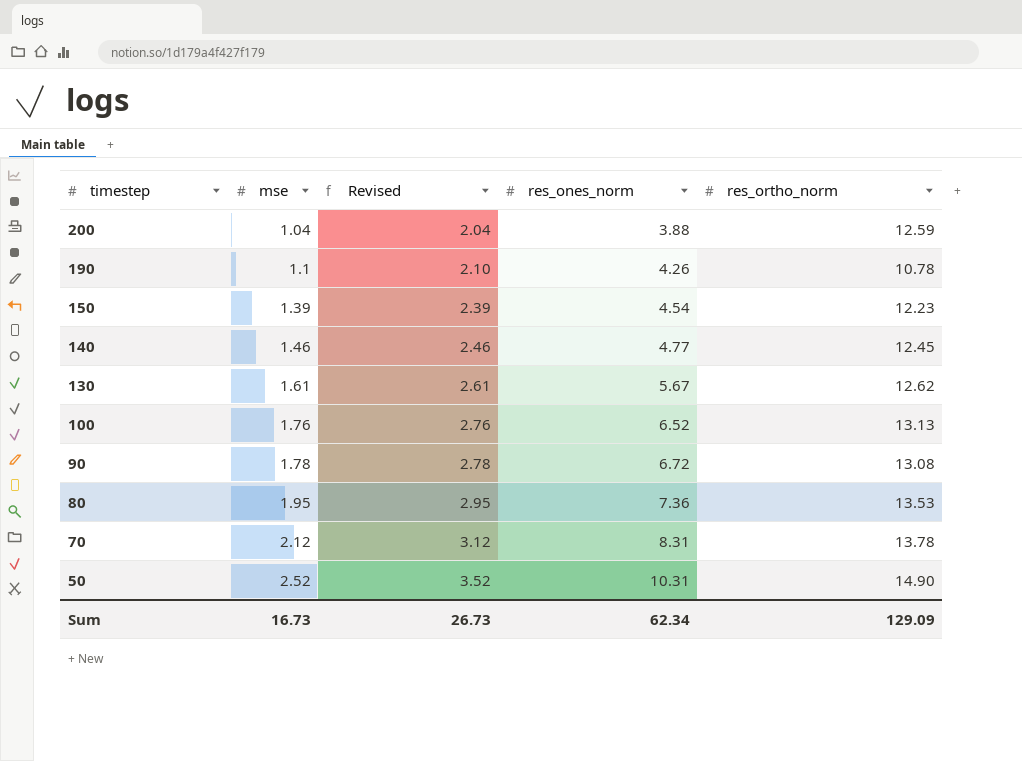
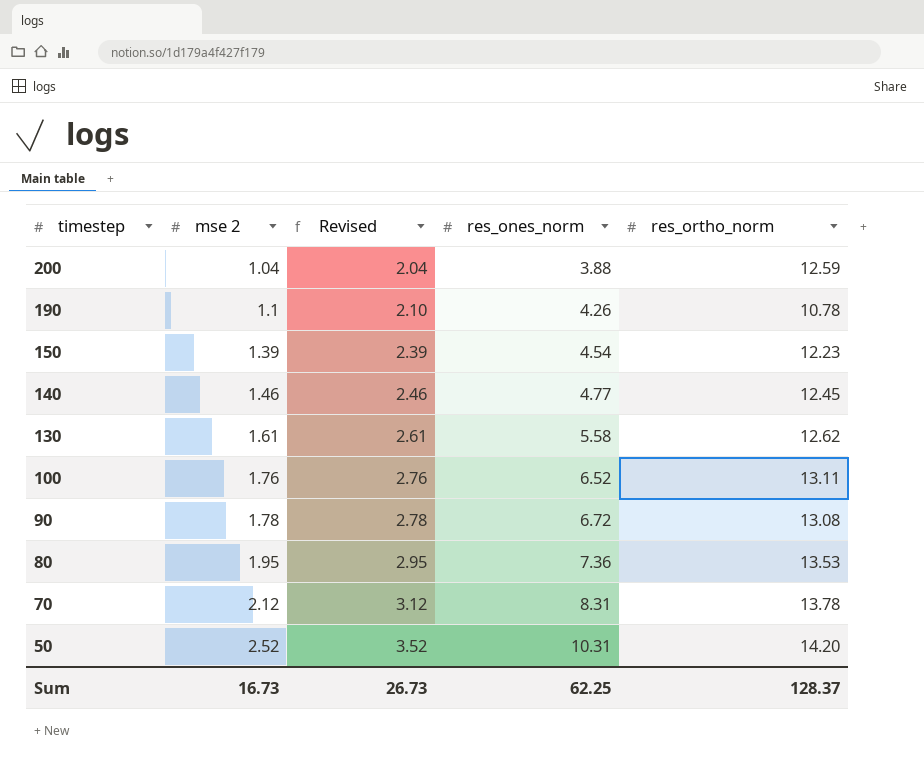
column name: mse -> mse 2
130 | res_ones_norm: 5.67 -> 5.58
100 | res_ortho_norm: 13.13 -> 13.11
50 | res_ortho_norm: 14.90 -> 14.20
Sum | res_ones_norm: 62.34 -> 62.25
Sum | res_ortho_norm: 129.09 -> 128.37

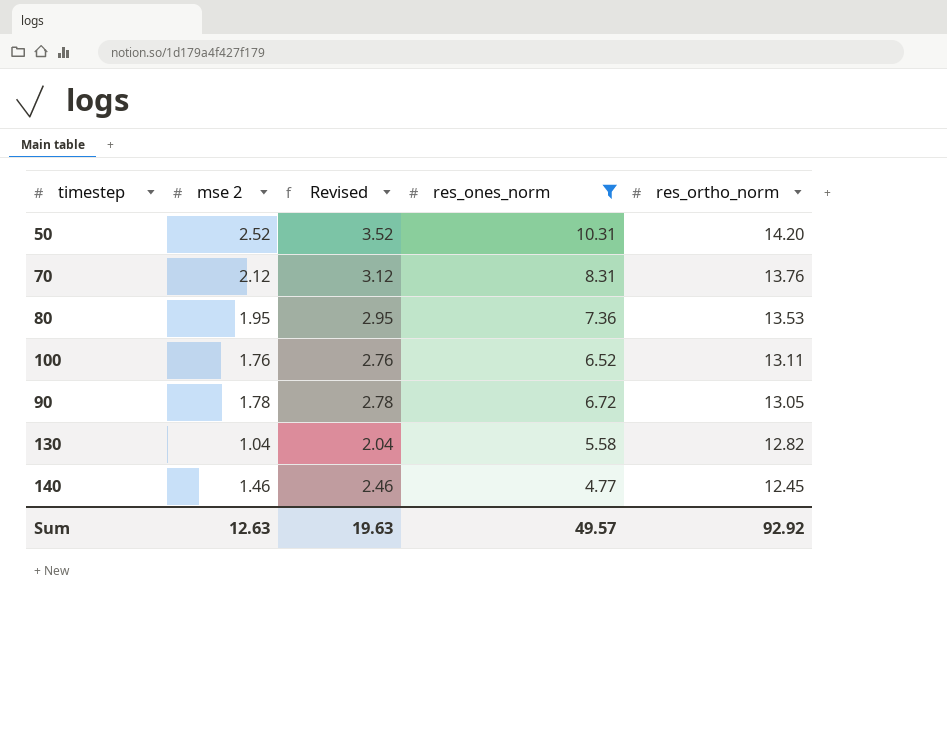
filter: none -> res_ones_norm >= 4.77
row order: timestep descending -> res_ortho_norm descending
70 | res_ortho_norm: 13.78 -> 13.76
90 | res_ortho_norm: 13.08 -> 13.05
130 | mse 2: 1.61 -> 1.04
130 | Revised: 2.61 -> 2.04
130 | res_ortho_norm: 12.62 -> 12.82
Sum | mse 2: 16.73 -> 12.63
Sum | Revised: 26.73 -> 19.63
Sum | res_ones_norm: 62.25 -> 49.57
Sum | res_ortho_norm: 128.37 -> 92.92

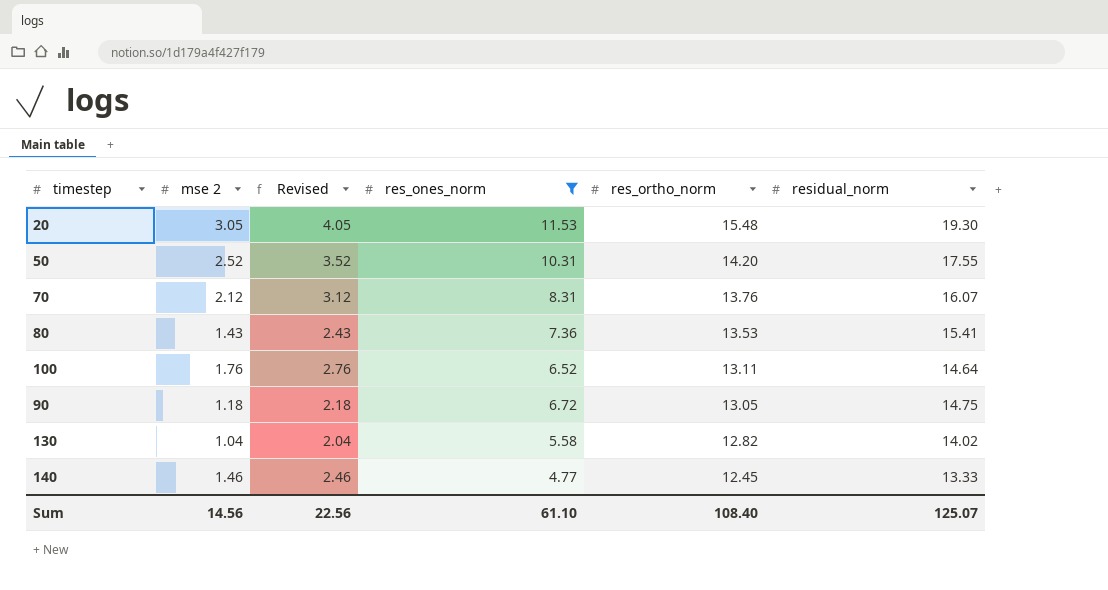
column residual_norm | position: none -> 6
row 20: none -> 3.05 | 4.05 | 11.53 | 15.48 | 19.30
80 | mse 2: 1.95 -> 1.43
80 | Revised: 2.95 -> 2.43
90 | mse 2: 1.78 -> 1.18
90 | Revised: 2.78 -> 2.18
Sum | mse 2: 12.63 -> 14.56
Sum | Revised: 19.63 -> 22.56
Sum | res_ones_norm: 49.57 -> 61.10
Sum | res_ortho_norm: 92.92 -> 108.40

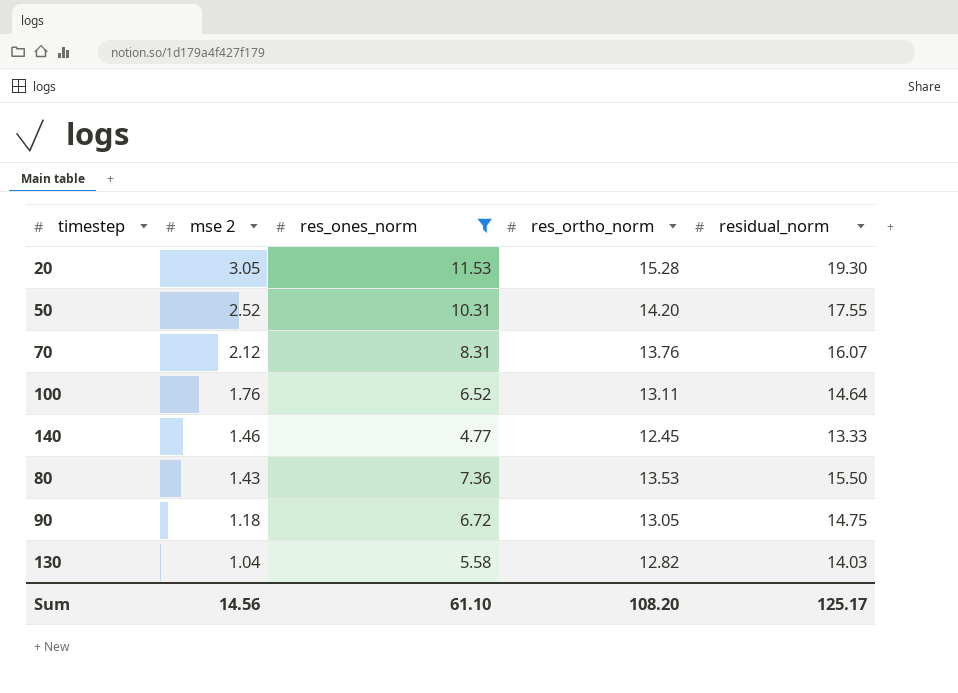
row order: res_ortho_norm descending -> mse 2 descending
column Revised | formula: [mse 2] + 1 -> none
20 | res_ortho_norm: 15.48 -> 15.28
80 | residual_norm: 15.41 -> 15.50
130 | residual_norm: 14.02 -> 14.03
Sum | res_ortho_norm: 108.40 -> 108.20
Sum | residual_norm: 125.07 -> 125.17

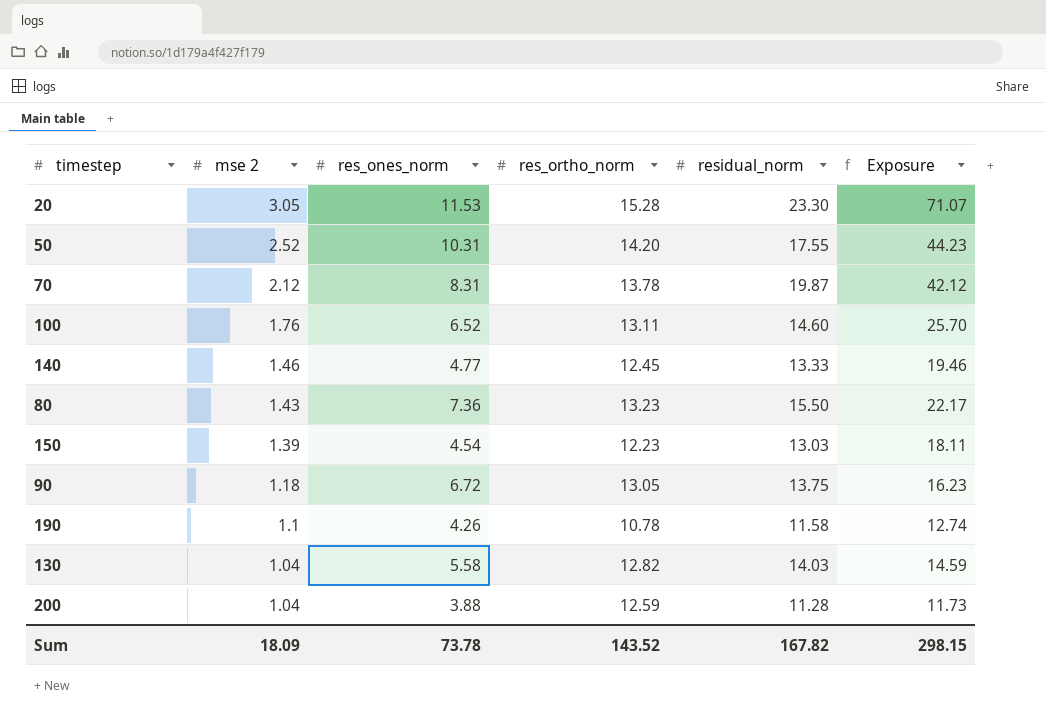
filter: res_ones_norm >= 4.77 -> none
column Exposure | formula: none -> [mse 2] * [residual_norm]
20 | residual_norm: 19.30 -> 23.30
70 | res_ortho_norm: 13.76 -> 13.78
70 | residual_norm: 16.07 -> 19.87
100 | residual_norm: 14.64 -> 14.60
80 | res_ortho_norm: 13.53 -> 13.23
90 | residual_norm: 14.75 -> 13.75
Sum | mse 2: 14.56 -> 18.09
Sum | res_ones_norm: 61.10 -> 73.78
Sum | res_ortho_norm: 108.20 -> 143.52
Sum | residual_norm: 125.17 -> 167.82

